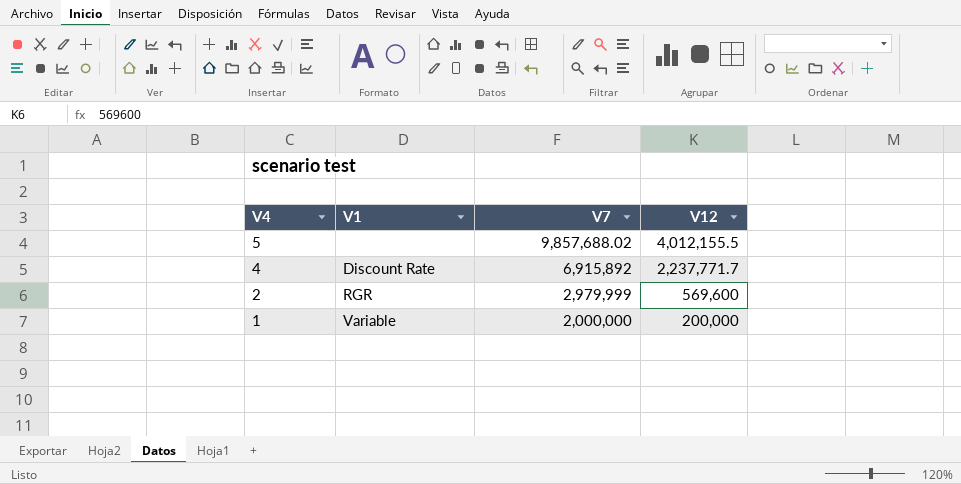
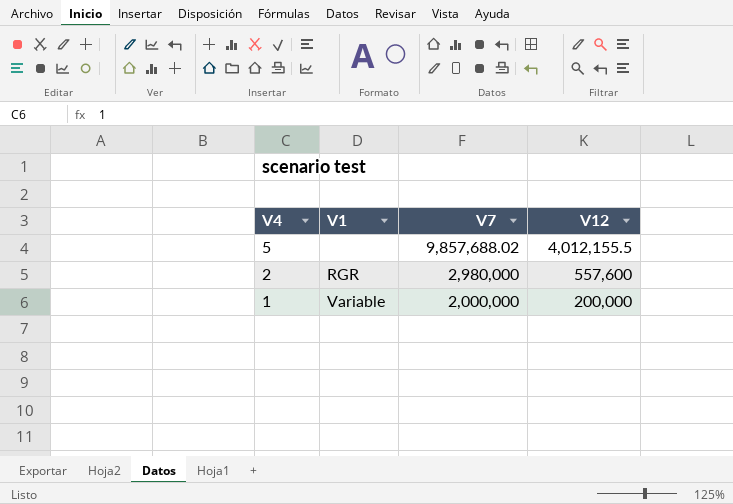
row 4: Discount Rate | 6,915,892 | 2,237,771.7 -> none
2 | V7: 2,979,999 -> 2,980,000
2 | V12: 569,600 -> 557,600

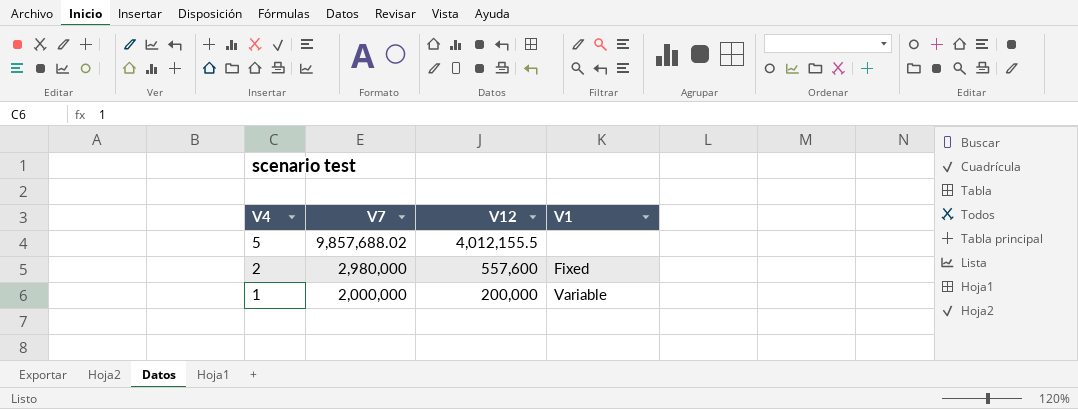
column V1 | position: 2 -> 4
2 | V1: RGR -> Fixed

